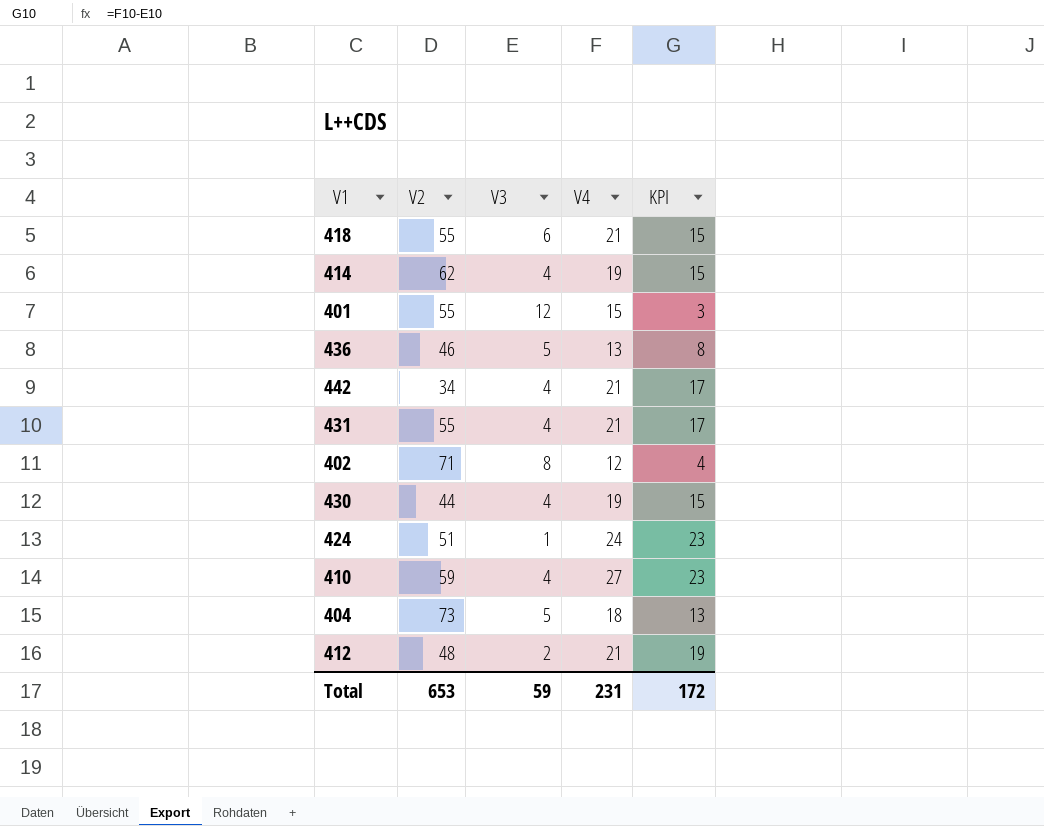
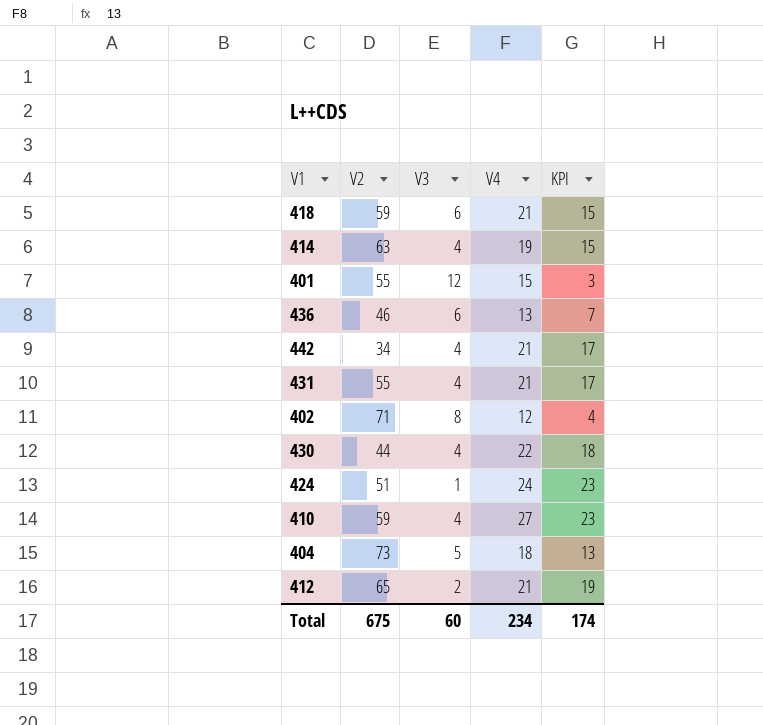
418 | V2: 55 -> 59
414 | V2: 62 -> 63
436 | V3: 5 -> 6
436 | KPI: 8 -> 7
430 | V4: 19 -> 22
430 | KPI: 15 -> 18
412 | V2: 48 -> 65
Total | V2: 653 -> 675
Total | V3: 59 -> 60
Total | V4: 231 -> 234
Total | KPI: 172 -> 174

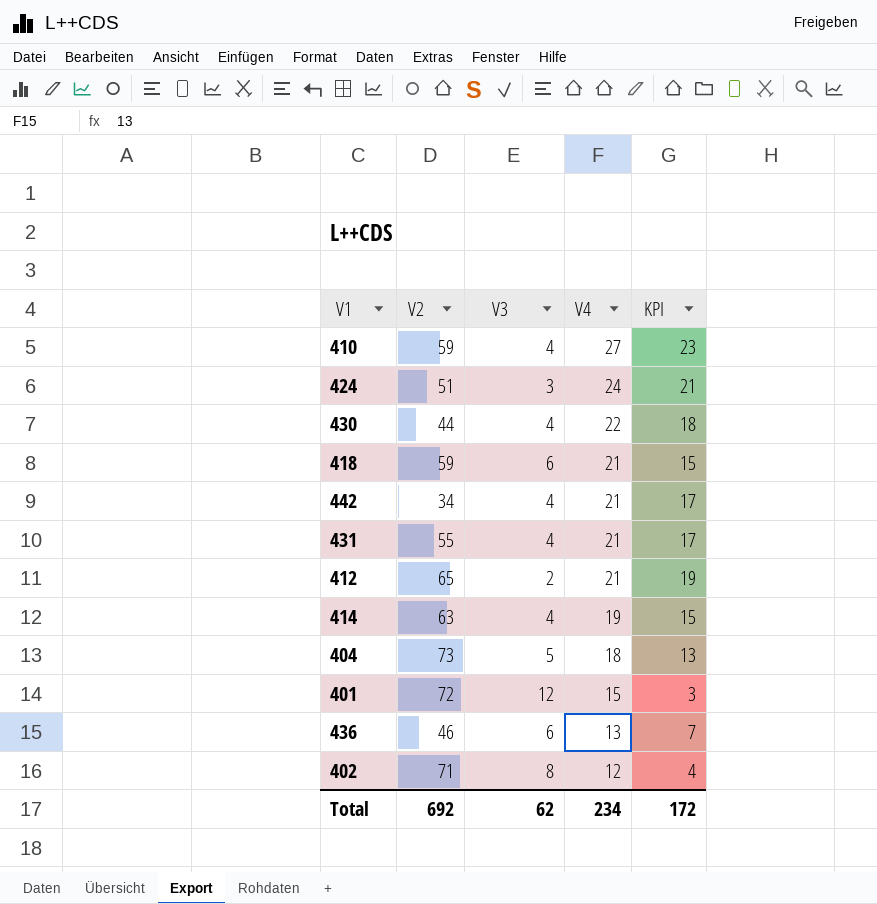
row order: none -> V4 descending
424 | V3: 1 -> 3
424 | KPI: 23 -> 21
401 | V2: 55 -> 72
Total | V2: 675 -> 692
Total | V3: 60 -> 62
Total | KPI: 174 -> 172

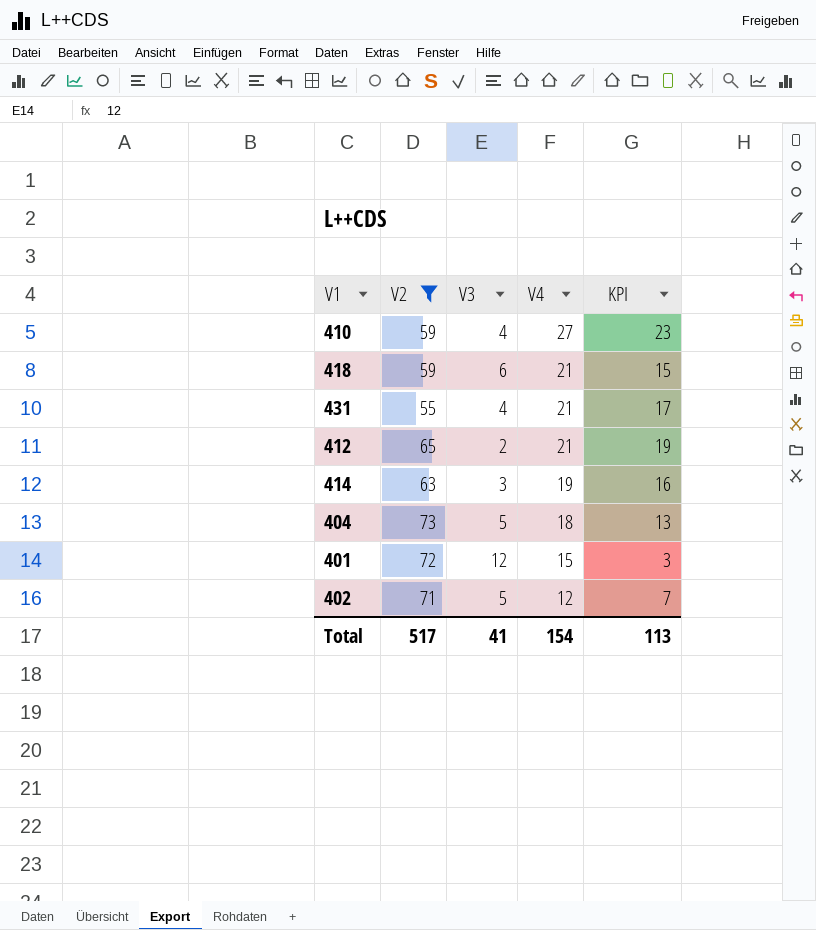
filter: none -> V2 >= 55
414 | V3: 4 -> 3
414 | KPI: 15 -> 16
402 | V3: 8 -> 5
402 | KPI: 4 -> 7
Total | V2: 692 -> 517
Total | V3: 62 -> 41
Total | V4: 234 -> 154
Total | KPI: 172 -> 113

